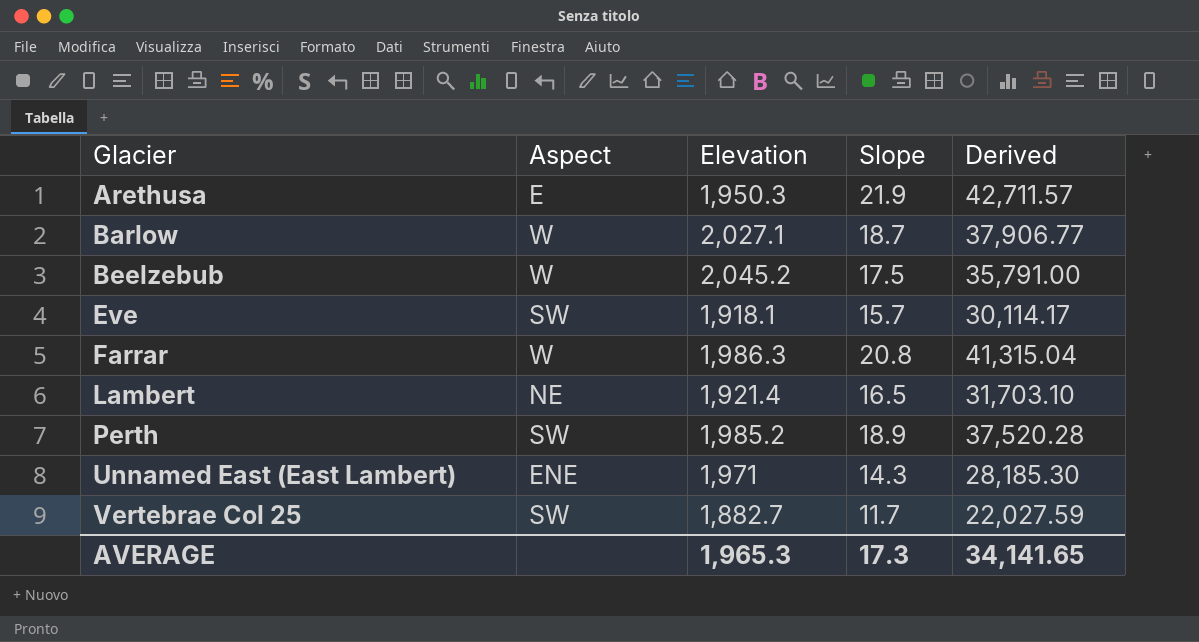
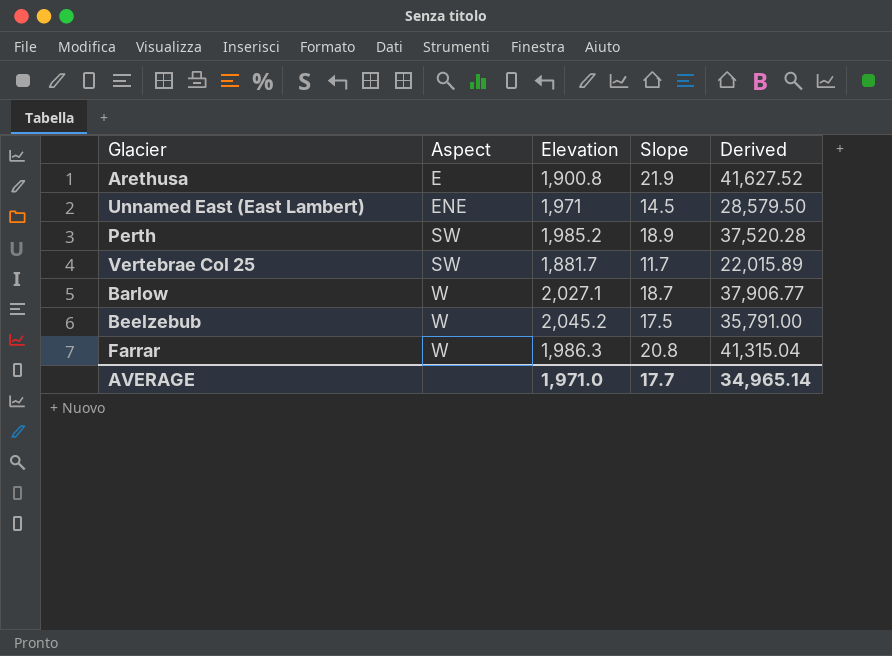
row order: Glacier ascending -> Aspect ascending
row Eve: SW | 1,918.1 | 15.7 | 30,114.17 -> none
row Lambert: NE | 1,921.4 | 16.5 | 31,703.10 -> none
Arethusa | Elevation: 1,950.3 -> 1,900.8
Arethusa | Derived: 42,711.57 -> 41,627.52
Unnamed East (East Lambert) | Slope: 14.3 -> 14.5
Unnamed East (East Lambert) | Derived: 28,185.30 -> 28,579.50
Vertebrae Col 25 | Elevation: 1,882.7 -> 1,881.7
Vertebrae Col 25 | Derived: 22,027.59 -> 22,015.89
AVERAGE | Elevation: 1,965.3 -> 1,971.0
AVERAGE | Slope: 17.3 -> 17.7
AVERAGE | Derived: 34,141.65 -> 34,965.14

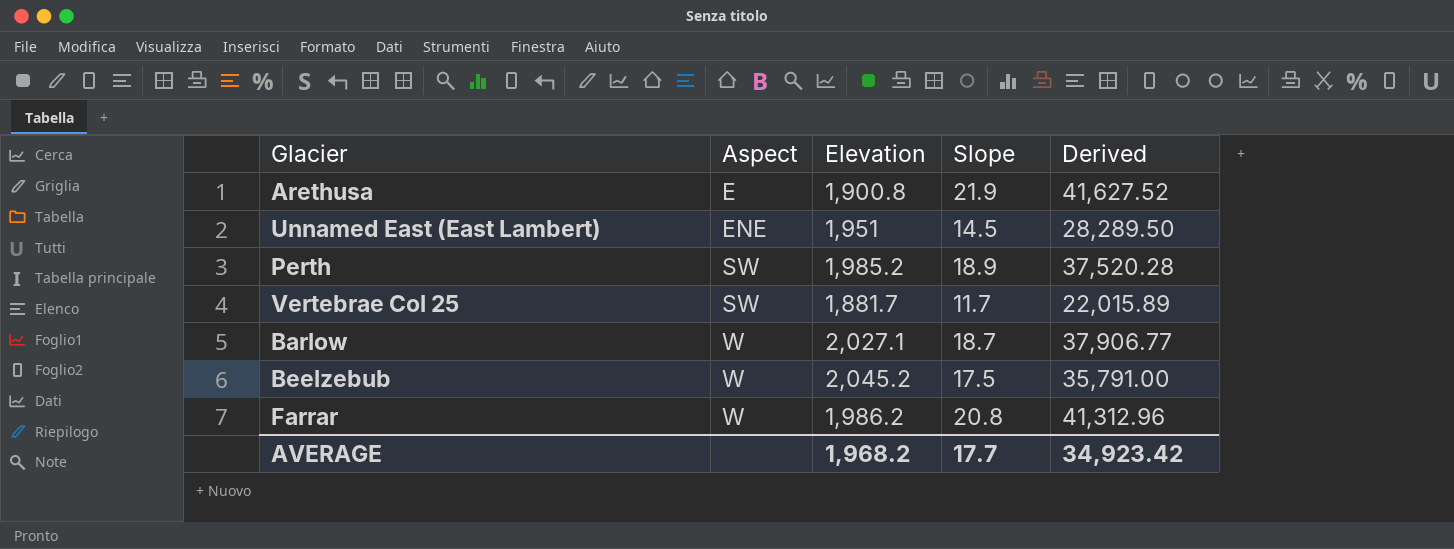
Unnamed East (East Lambert) | Elevation: 1,971 -> 1,951
Unnamed East (East Lambert) | Derived: 28,579.50 -> 28,289.50
Farrar | Elevation: 1,986.3 -> 1,986.2
Farrar | Derived: 41,315.04 -> 41,312.96
AVERAGE | Elevation: 1,971.0 -> 1,968.2
AVERAGE | Derived: 34,965.14 -> 34,923.42

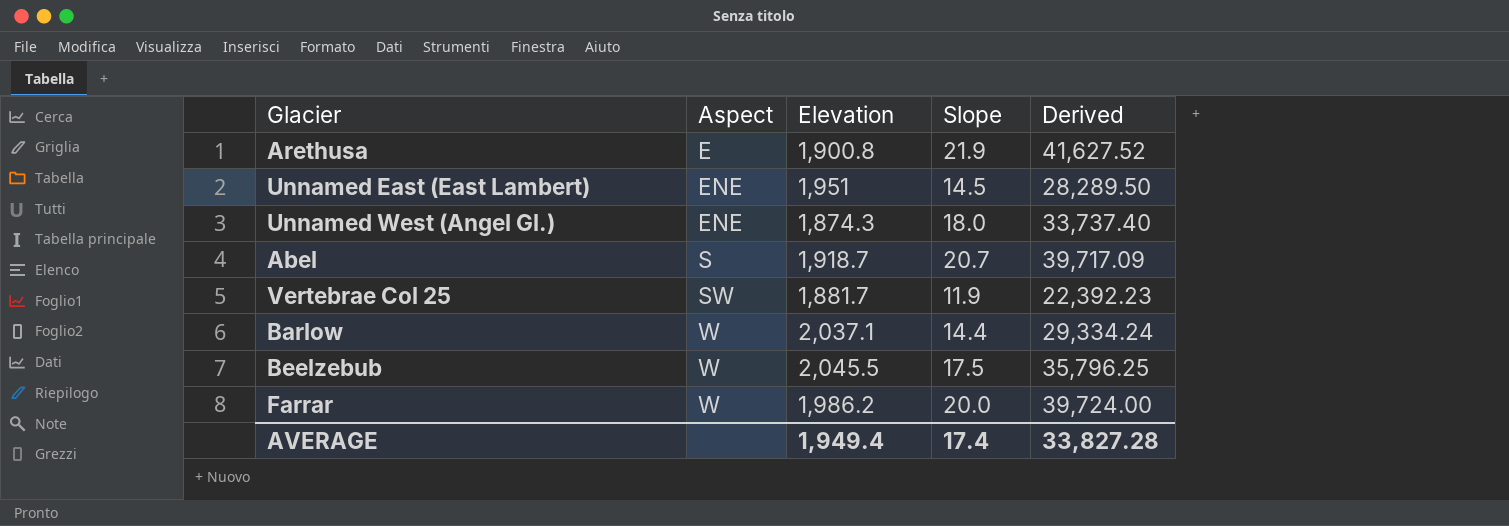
row Perth: SW | 1,985.2 | 18.9 | 37,520.28 -> none
row Unnamed West (Angel Gl.): none -> ENE | 1,874.3 | 18.0 | 33,737.40
row Abel: none -> S | 1,918.7 | 20.7 | 39,717.09
Vertebrae Col 25 | Slope: 11.7 -> 11.9
Vertebrae Col 25 | Derived: 22,015.89 -> 22,392.23
Barlow | Elevation: 2,027.1 -> 2,037.1
Barlow | Slope: 18.7 -> 14.4
Barlow | Derived: 37,906.77 -> 29,334.24
Beelzebub | Elevation: 2,045.2 -> 2,045.5
Beelzebub | Derived: 35,791.00 -> 35,796.25
Farrar | Slope: 20.8 -> 20.0
Farrar | Derived: 41,312.96 -> 39,724.00
AVERAGE | Elevation: 1,968.2 -> 1,949.4
AVERAGE | Slope: 17.7 -> 17.4
AVERAGE | Derived: 34,923.42 -> 33,827.28

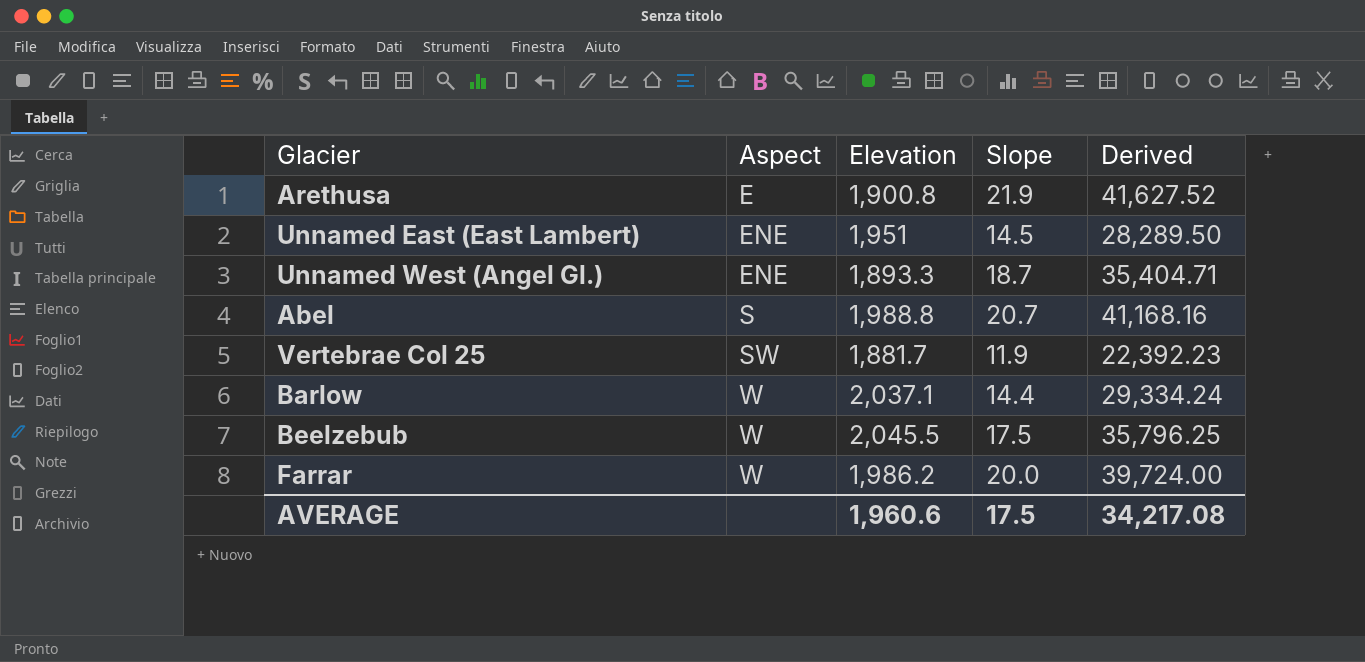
Unnamed West (Angel Gl.) | Elevation: 1,874.3 -> 1,893.3
Unnamed West (Angel Gl.) | Slope: 18.0 -> 18.7
Unnamed West (Angel Gl.) | Derived: 33,737.40 -> 35,404.71
Abel | Elevation: 1,918.7 -> 1,988.8
Abel | Derived: 39,717.09 -> 41,168.16
AVERAGE | Elevation: 1,949.4 -> 1,960.6
AVERAGE | Slope: 17.4 -> 17.5
AVERAGE | Derived: 33,827.28 -> 34,217.08

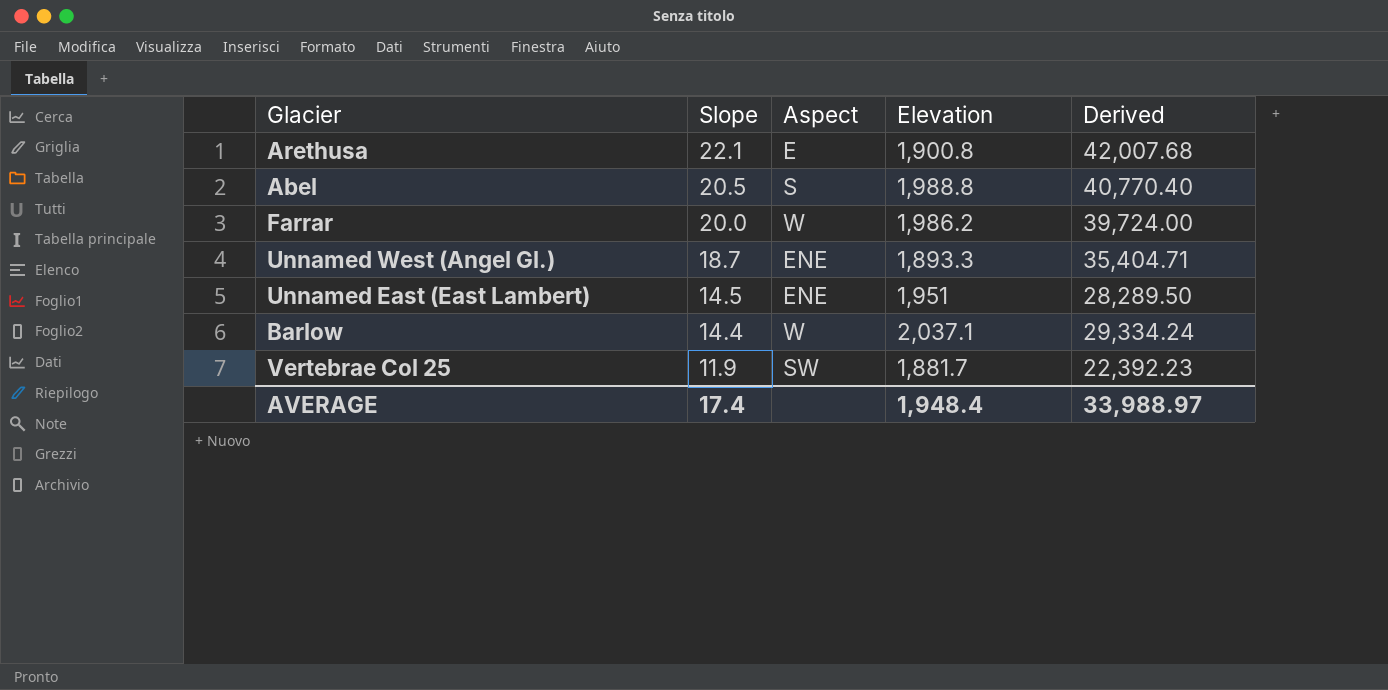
row order: Aspect ascending -> Slope descending
column Slope | position: 4 -> 2
row Beelzebub: W | 2,045.5 | 17.5 | 35,796.25 -> none
Arethusa | Slope: 21.9 -> 22.1
Arethusa | Derived: 41,627.52 -> 42,007.68
Abel | Slope: 20.7 -> 20.5
Abel | Derived: 41,168.16 -> 40,770.40
AVERAGE | Slope: 17.5 -> 17.4
AVERAGE | Elevation: 1,960.6 -> 1,948.4
AVERAGE | Derived: 34,217.08 -> 33,988.97

